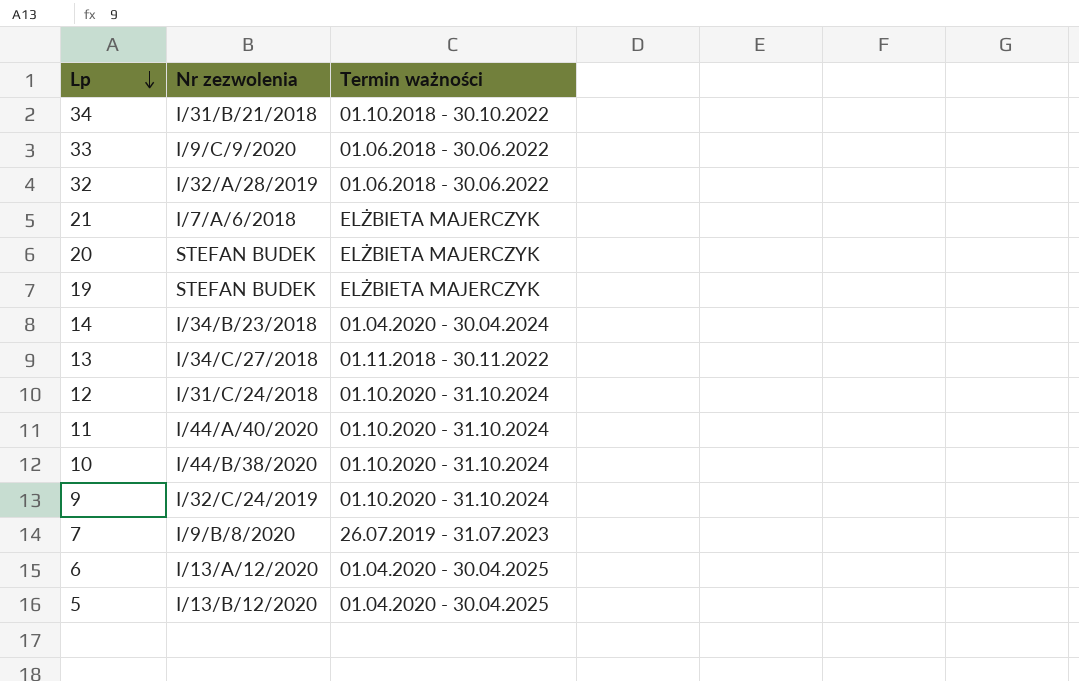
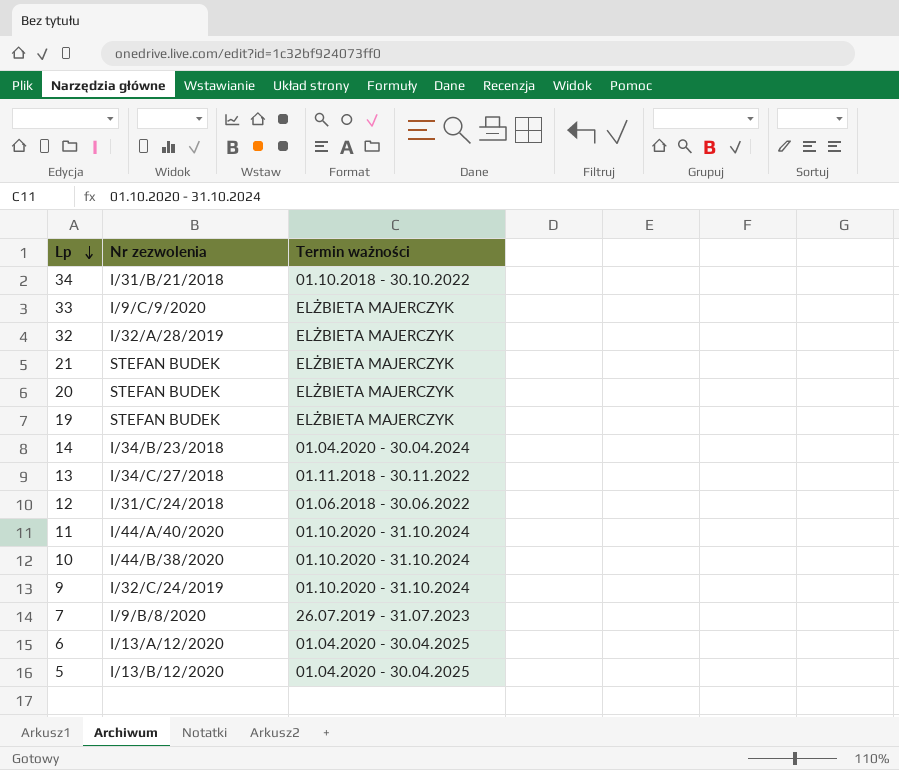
33 | Termin ważności: 01.06.2018 - 30.06.2022 -> ELŻBIETA MAJERCZYK
32 | Termin ważności: 01.06.2018 - 30.06.2022 -> ELŻBIETA MAJERCZYK
21 | Nr zezwolenia: I/7/A/6/2018 -> STEFAN BUDEK
12 | Termin ważności: 01.10.2020 - 31.10.2024 -> 01.06.2018 - 30.06.2022

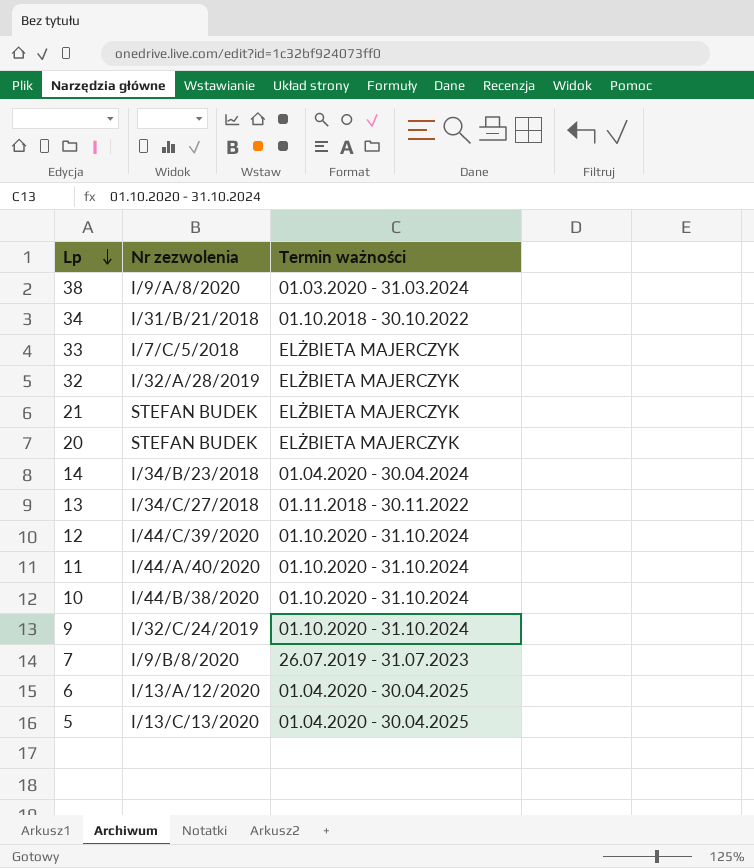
row 19: STEFAN BUDEK | ELŻBIETA MAJERCZYK -> none
row 38: none -> I/9/A/8/2020 | 01.03.2020 - 31.03.2024
33 | Nr zezwolenia: I/9/C/9/2020 -> I/7/C/5/2018
12 | Nr zezwolenia: I/31/C/24/2018 -> I/44/C/39/2020
12 | Termin ważności: 01.06.2018 - 30.06.2022 -> 01.10.2020 - 31.10.2024
5 | Nr zezwolenia: I/13/B/12/2020 -> I/13/C/13/2020

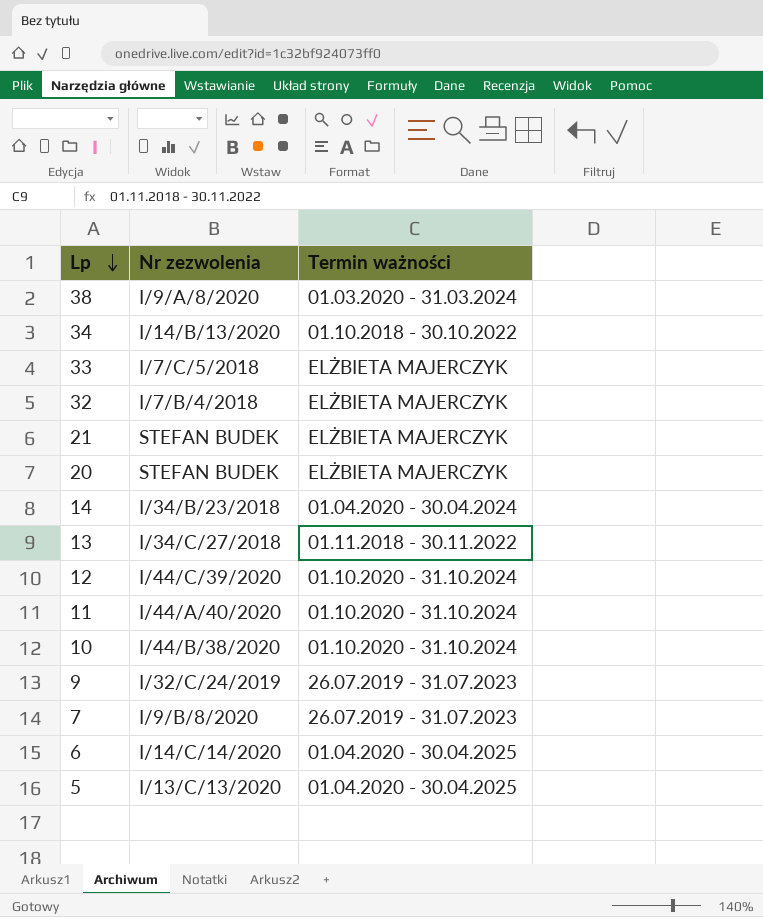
34 | Nr zezwolenia: I/31/B/21/2018 -> I/14/B/13/2020
32 | Nr zezwolenia: I/32/A/28/2019 -> I/7/B/4/2018
9 | Termin ważności: 01.10.2020 - 31.10.2024 -> 26.07.2019 - 31.07.2023
6 | Nr zezwolenia: I/13/A/12/2020 -> I/14/C/14/2020

